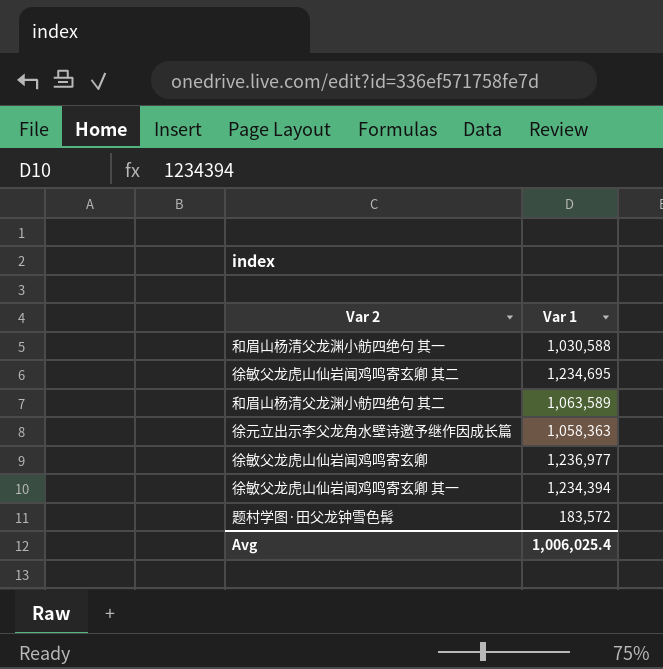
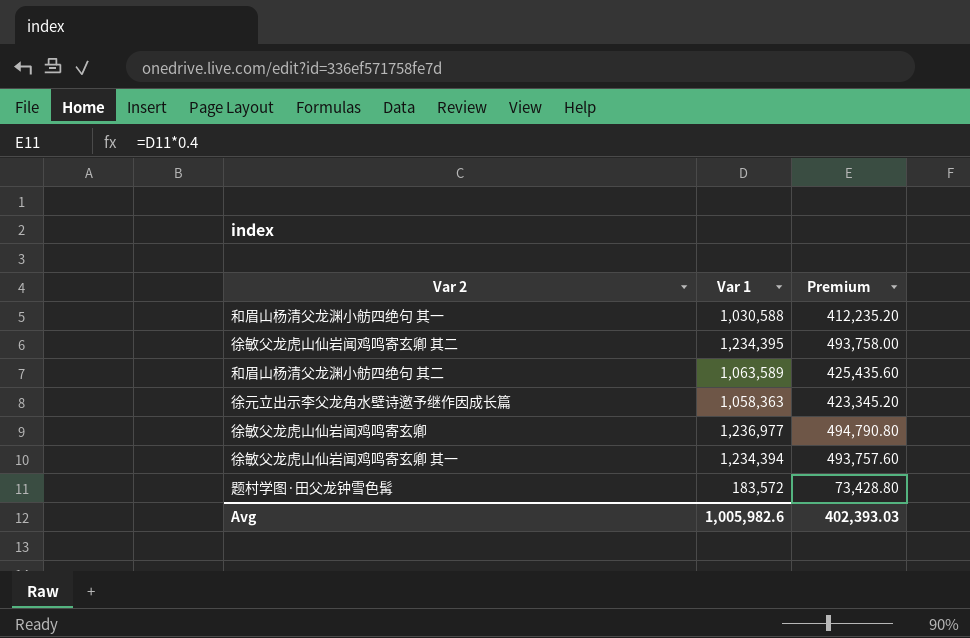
column Premium | formula: none -> [Var 1] * 0.4
徐敏父龙虎山仙岩闻鸡鸣寄玄卿 其二 | Var 1: 1,234,695 -> 1,234,395
Avg | Var 1: 1,006,025.4 -> 1,005,982.6

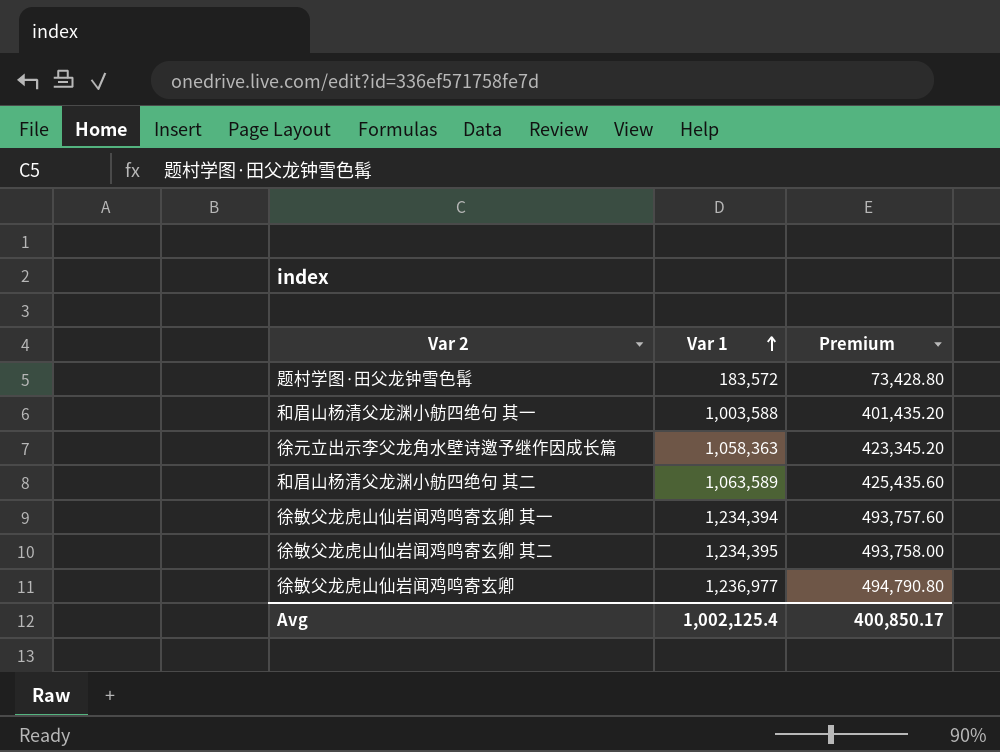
row order: none -> Var 1 ascending
和眉山杨清父龙渊小舫四绝句 其一 | Var 1: 1,030,588 -> 1,003,588
和眉山杨清父龙渊小舫四绝句 其一 | Premium: 412,235.20 -> 401,435.20
Avg | Var 1: 1,005,982.6 -> 1,002,125.4
Avg | Premium: 402,393.03 -> 400,850.17

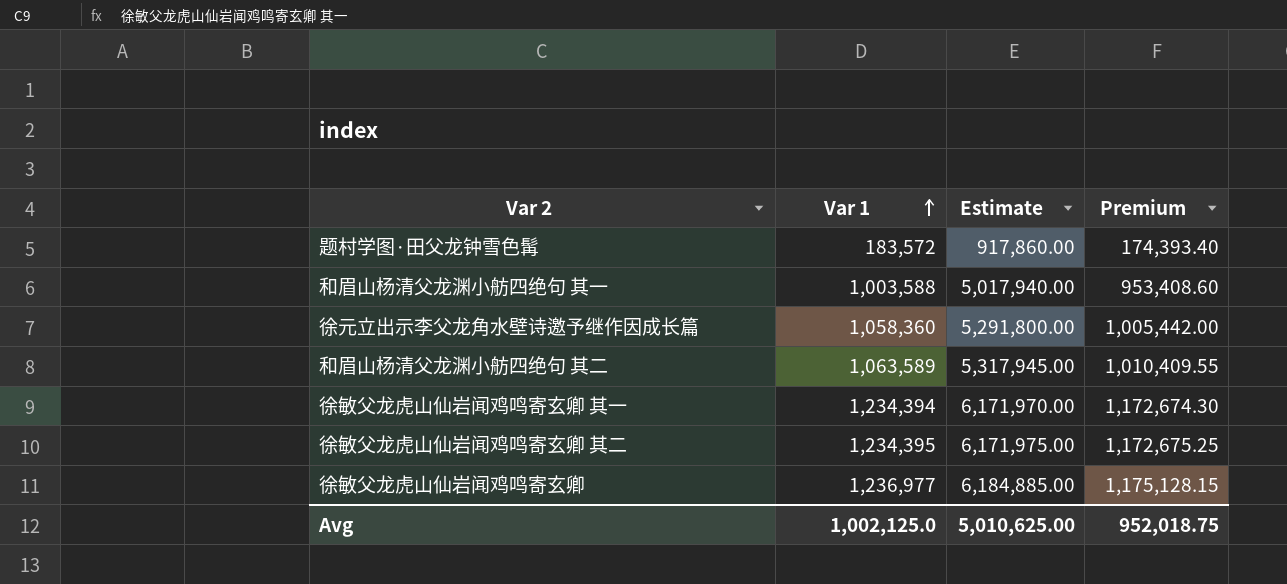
column Estimate | formula: none -> [Var 1] * 5
column Premium | formula: [Var 1] * 0.4 -> [Var 1] * 0.95
徐元立出示李父龙角水壁诗邀予继作因成长篇 | Var 1: 1,058,363 -> 1,058,360
Avg | Var 1: 1,002,125.4 -> 1,002,125.0
Avg | Premium: 400,850.17 -> 952,018.75

